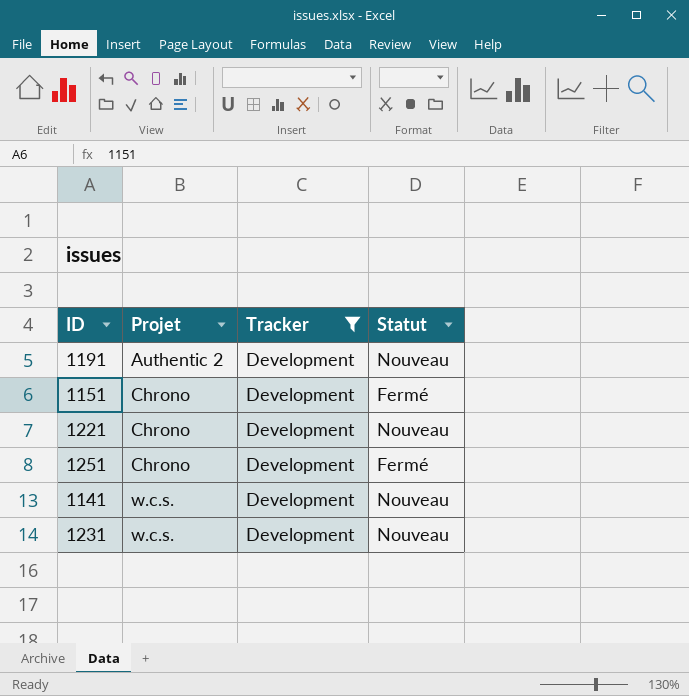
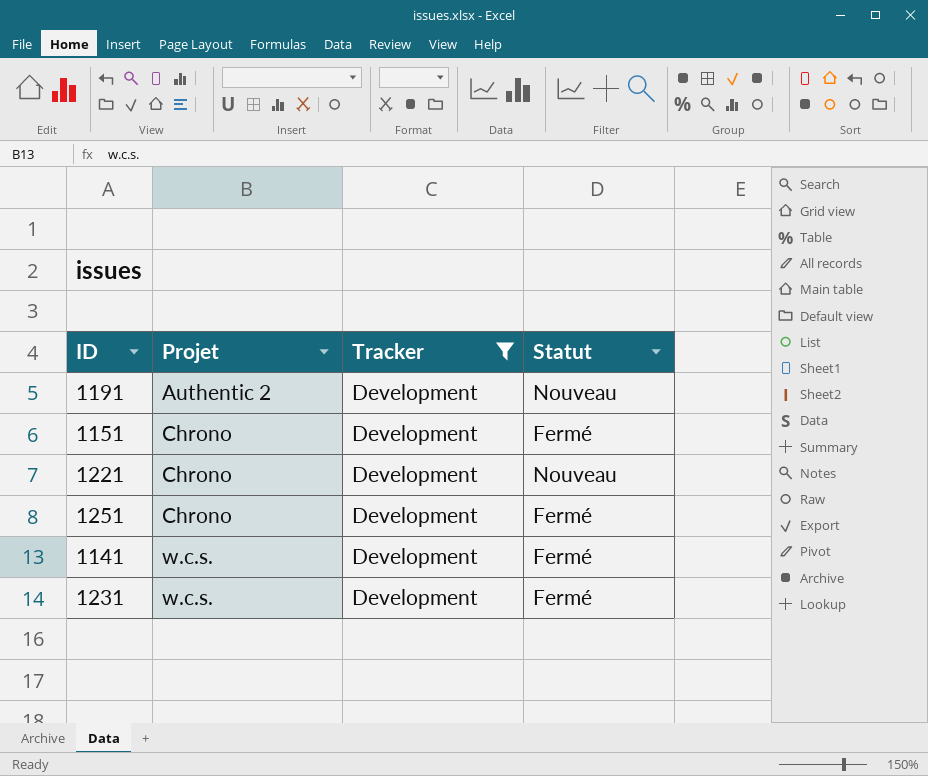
1141 | Statut: Nouveau -> Fermé
1231 | Statut: Nouveau -> Fermé

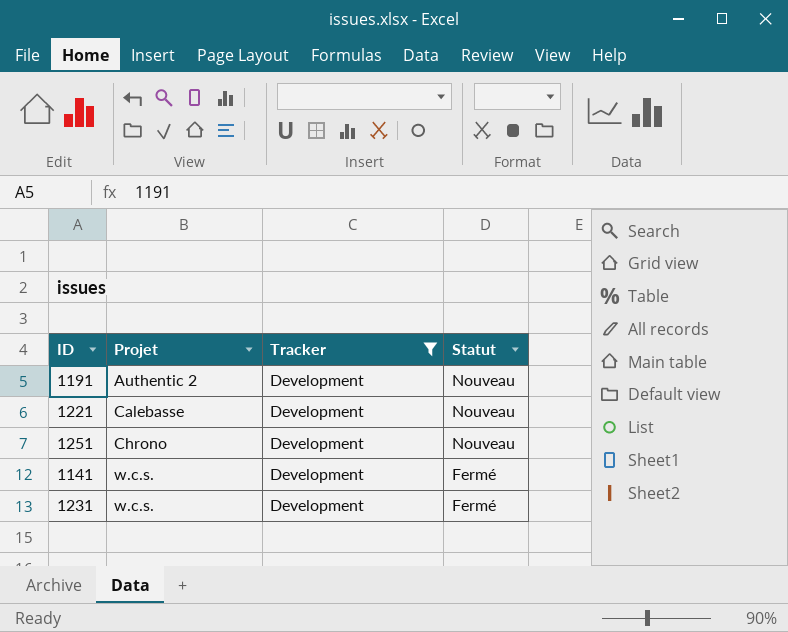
row 1151: Chrono | Development | Fermé -> none
1221 | Projet: Chrono -> Calebasse
1251 | Statut: Fermé -> Nouveau

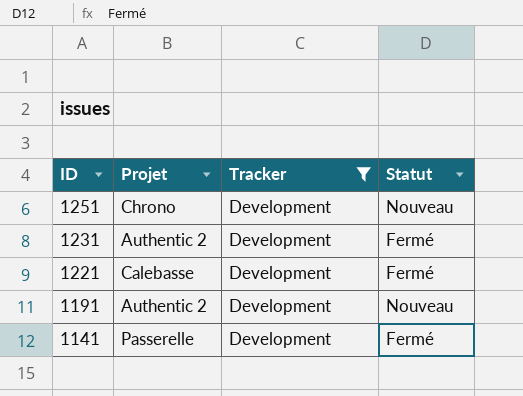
row order: Projet ascending -> ID descending
1231 | Projet: w.c.s. -> Authentic 2
1221 | Statut: Nouveau -> Fermé
1141 | Projet: w.c.s. -> Passerelle

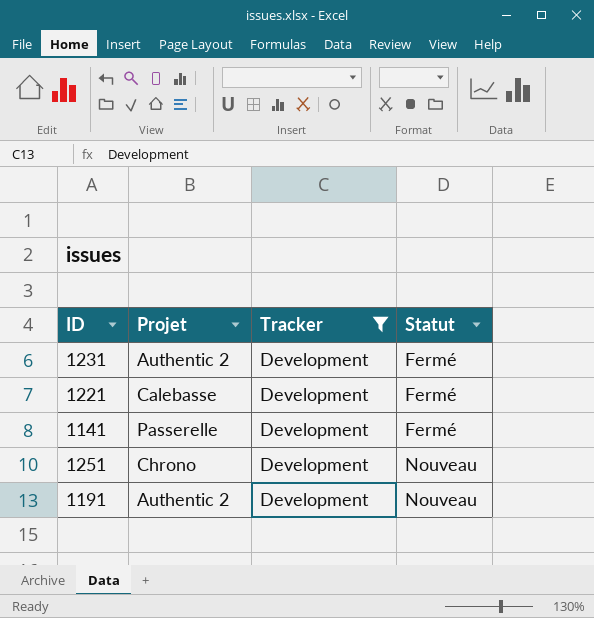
row order: ID descending -> Statut ascending

